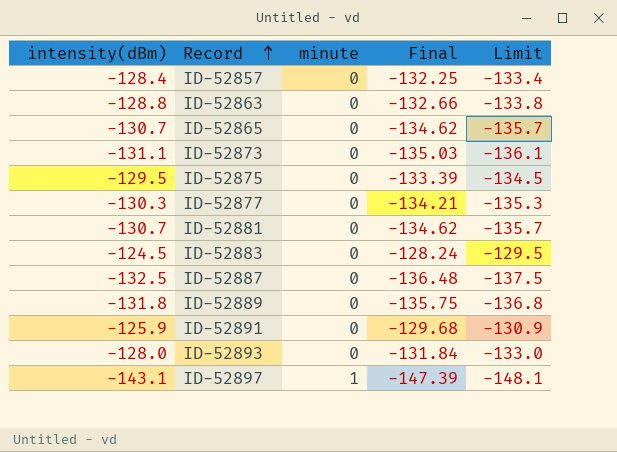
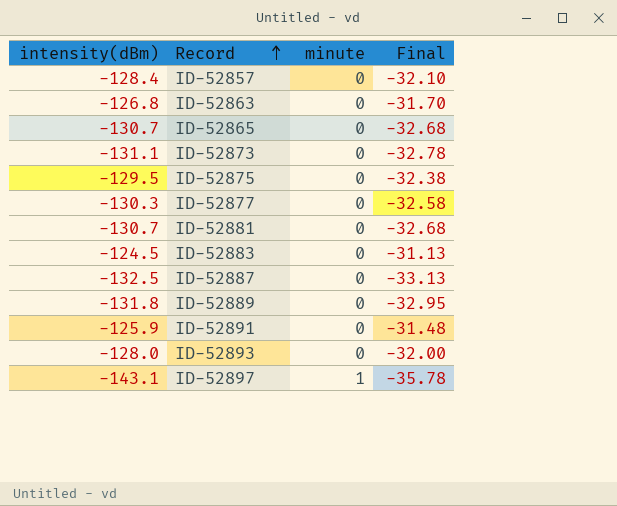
column Limit | formula: [intensity(dBm)] - 5 -> none
column Final | formula: [intensity(dBm)] * 1.03 -> [intensity(dBm)] * 0.25
ID-52863 | intensity(dBm): -128.8 -> -126.8

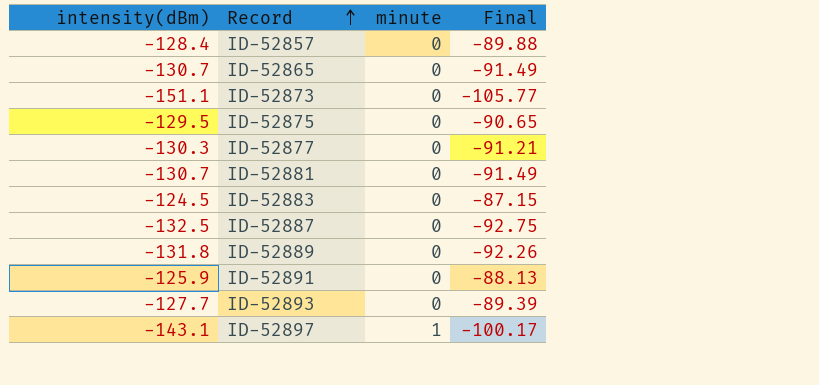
column Final | formula: [intensity(dBm)] * 0.25 -> [intensity(dBm)] * 0.7
row ID-52863: -126.8 | 0 | -31.70 -> none
ID-52873 | intensity(dBm): -131.1 -> -151.1
ID-52893 | intensity(dBm): -128.0 -> -127.7

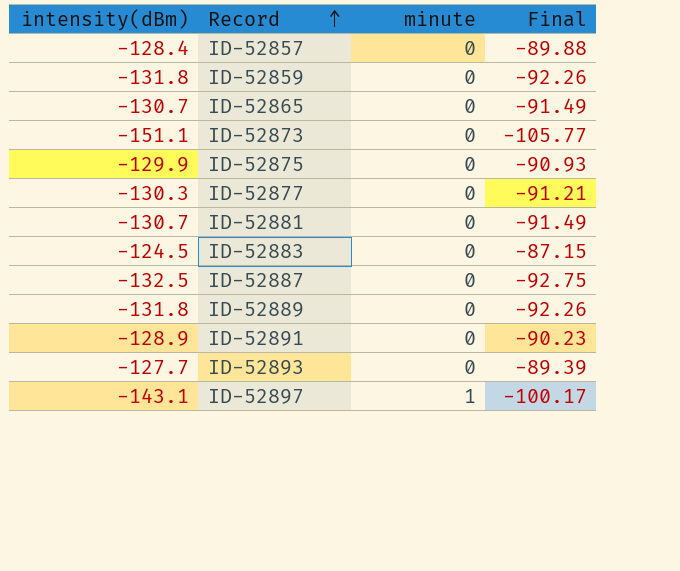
row ID-52859: none -> -131.8 | 0 | -92.26
ID-52875 | intensity(dBm): -129.5 -> -129.9
ID-52875 | Final: -90.65 -> -90.93
ID-52891 | intensity(dBm): -125.9 -> -128.9
ID-52891 | Final: -88.13 -> -90.23

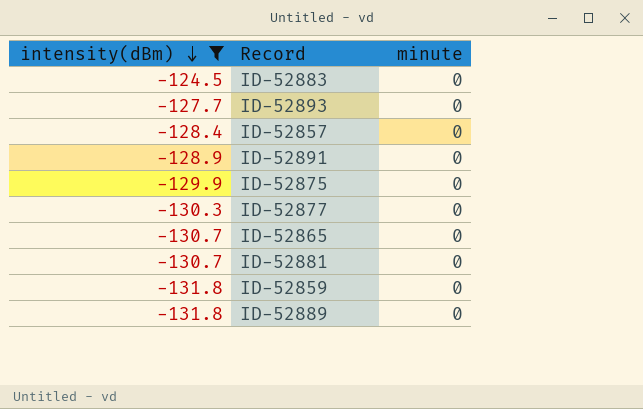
filter: none -> intensity(dBm) >= -131.8
row order: Record ascending -> intensity(dBm) descending
column Final | formula: [intensity(dBm)] * 0.7 -> none

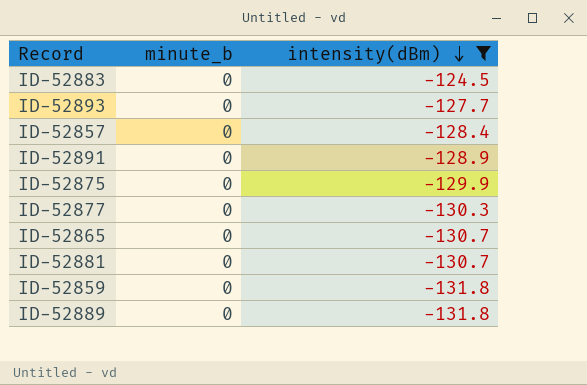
column name: minute -> minute_b
column intensity(dBm) | position: 1 -> 3

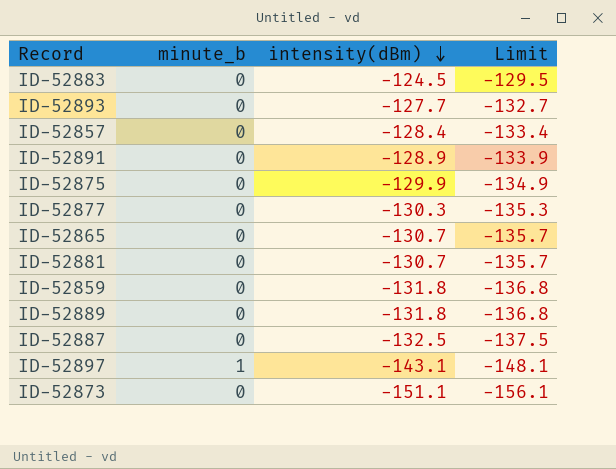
filter: intensity(dBm) >= -131.8 -> none
column Limit | formula: none -> [intensity(dBm)] - 5

